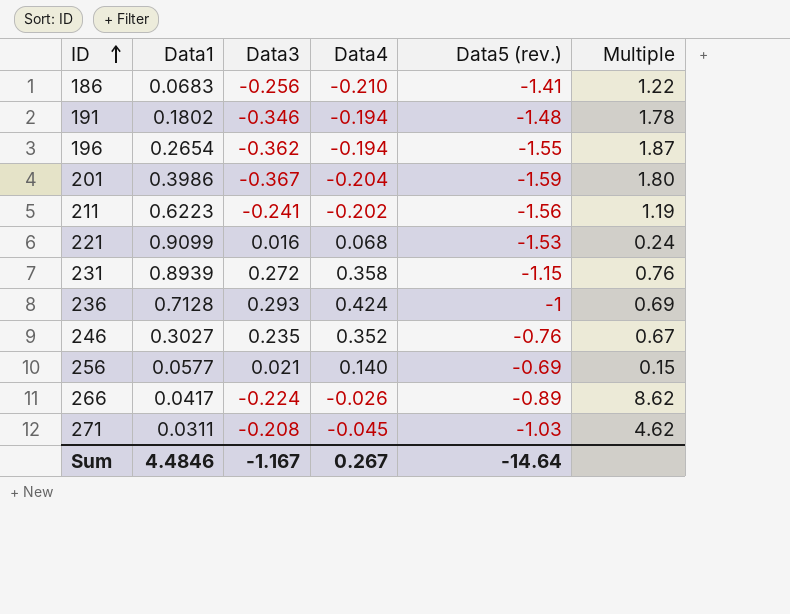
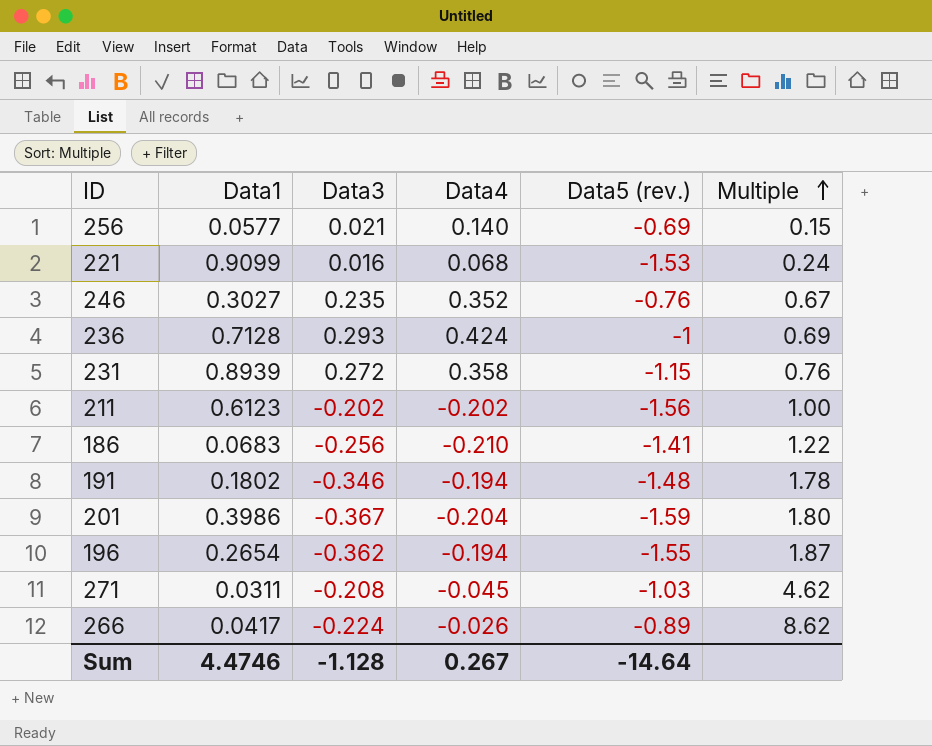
row order: ID ascending -> Multiple ascending
211 | Data1: 0.6223 -> 0.6123
211 | Data3: -0.241 -> -0.202
211 | Multiple: 1.19 -> 1.00
Sum | Data1: 4.4846 -> 4.4746
Sum | Data3: -1.167 -> -1.128

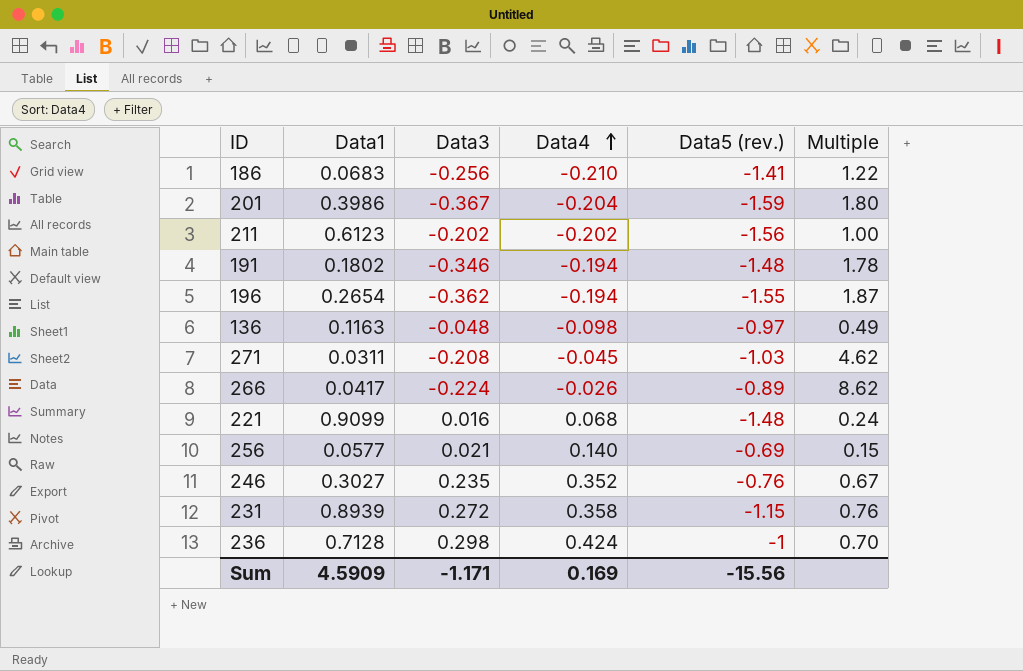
row order: Multiple ascending -> Data4 ascending
row 136: none -> 0.1163 | -0.048 | -0.098 | -0.97 | 0.49
221 | Data5 (rev.): -1.53 -> -1.48
236 | Data3: 0.293 -> 0.298
236 | Multiple: 0.69 -> 0.70
Sum | Data1: 4.4746 -> 4.5909
Sum | Data3: -1.128 -> -1.171
Sum | Data4: 0.267 -> 0.169
Sum | Data5 (rev.): -14.64 -> -15.56

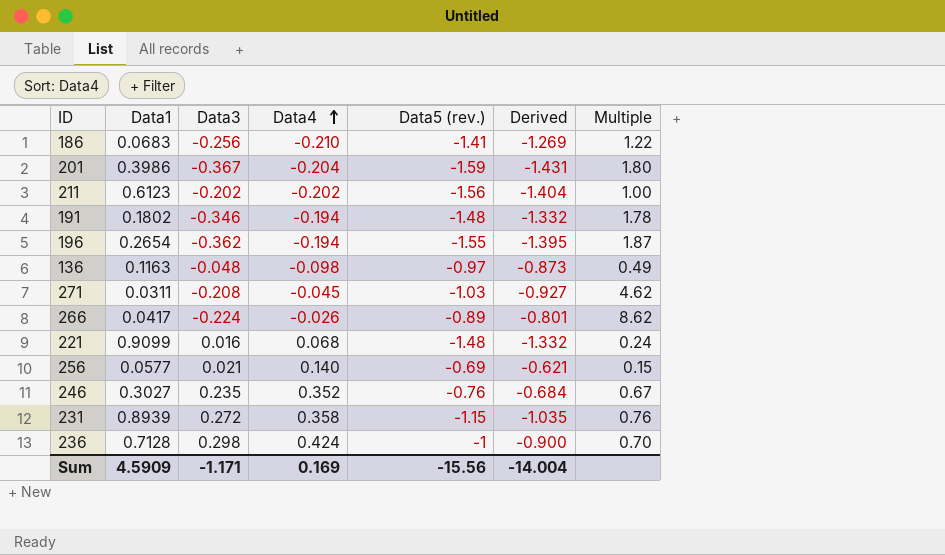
column Derived | formula: none -> [Data5 (rev.)] * 0.9

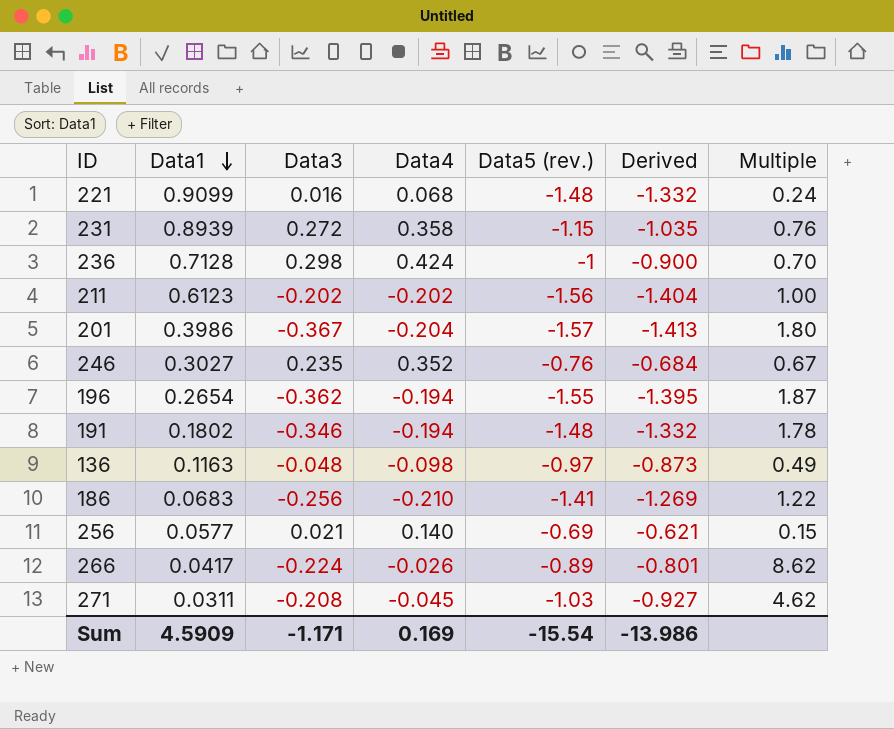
row order: Data4 ascending -> Data1 descending
201 | Data5 (rev.): -1.59 -> -1.57
201 | Derived: -1.431 -> -1.413
Sum | Data5 (rev.): -15.56 -> -15.54
Sum | Derived: -14.004 -> -13.986

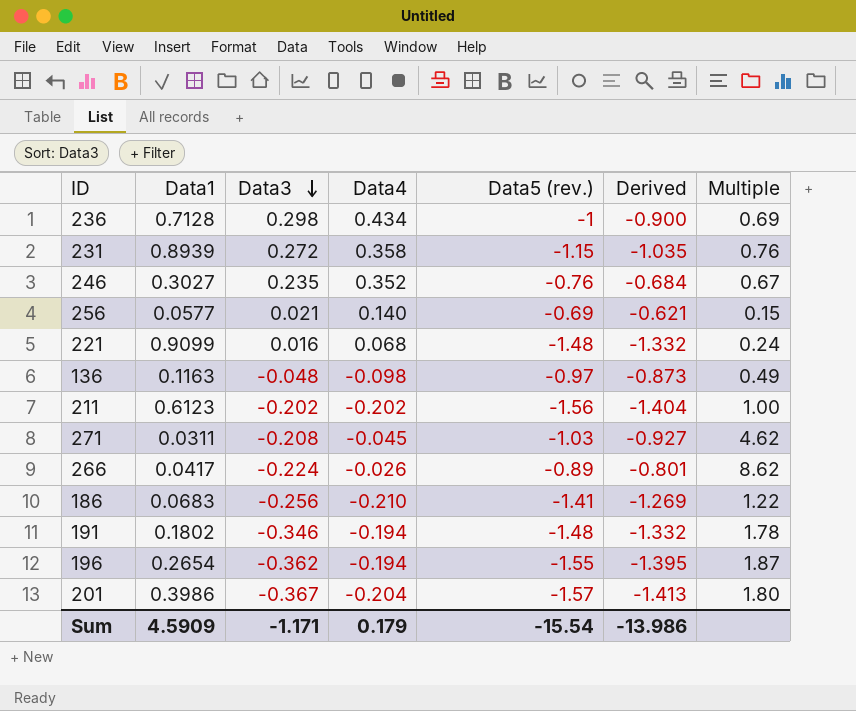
row order: Data1 descending -> Data3 descending
236 | Data4: 0.424 -> 0.434
236 | Multiple: 0.70 -> 0.69
Sum | Data4: 0.169 -> 0.179

